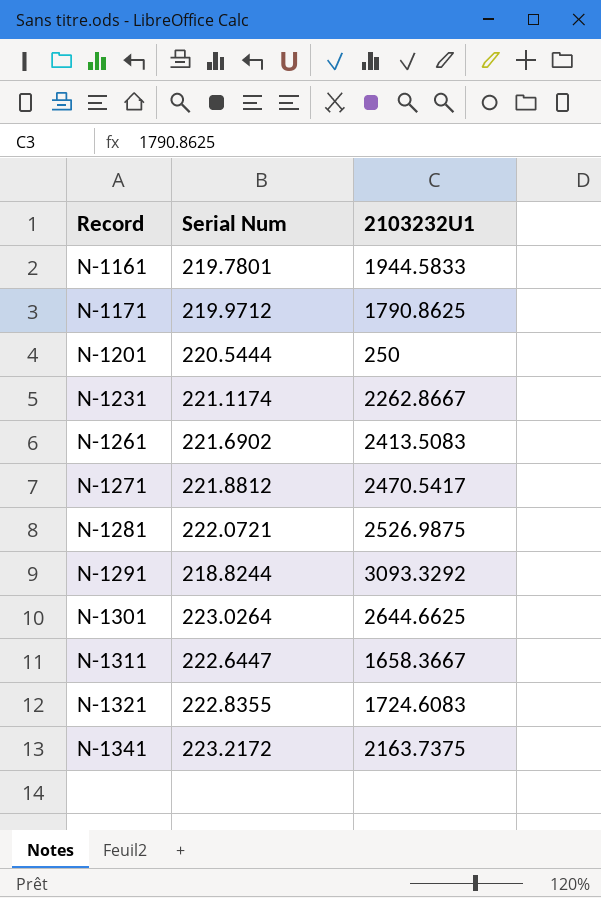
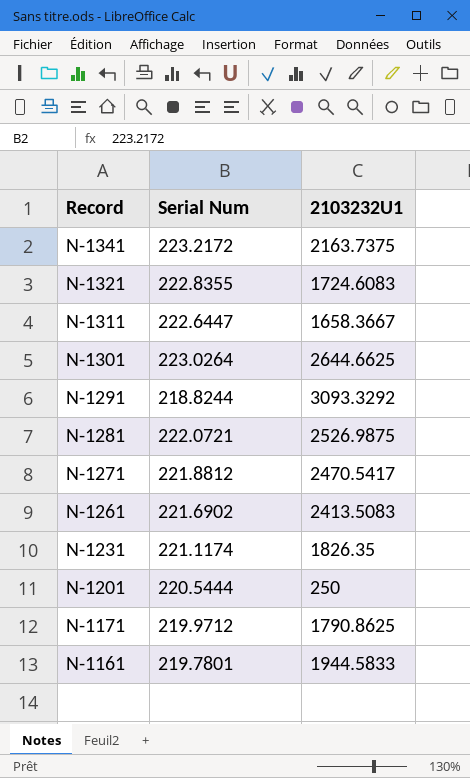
row order: Record ascending -> Record descending
N-1231 | 2103232U1: 2262.8667 -> 1826.35

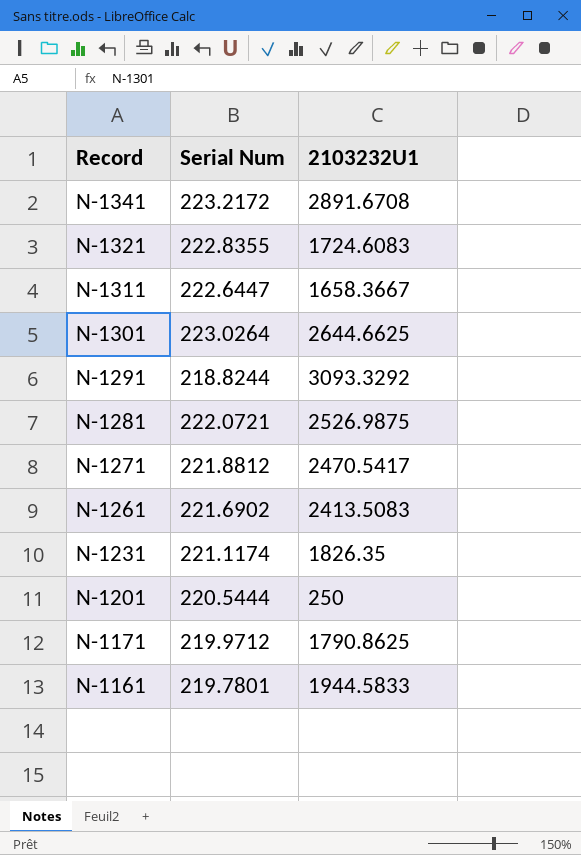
N-1341 | 2103232U1: 2163.7375 -> 2891.6708

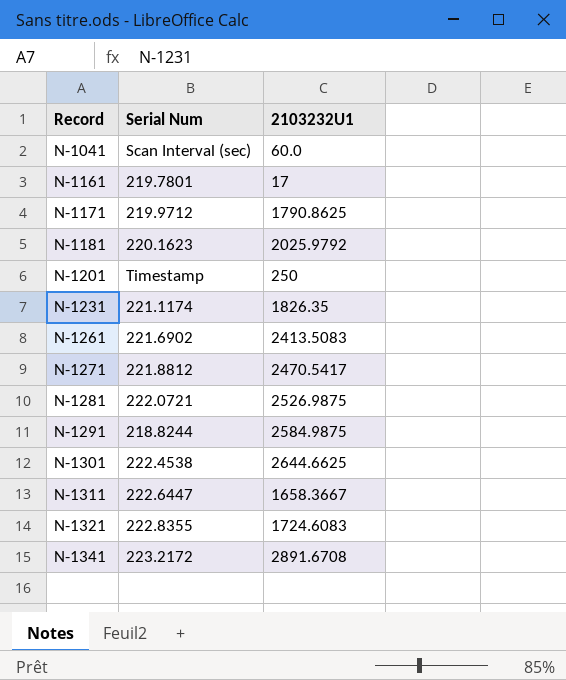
row order: Record descending -> Record ascending
row N-1041: none -> Scan Interval (sec) | 60.0
N-1161 | 2103232U1: 1944.5833 -> 17
row N-1181: none -> 220.1623 | 2025.9792
N-1201 | Serial Num: 220.5444 -> Timestamp
N-1291 | 2103232U1: 3093.3292 -> 2584.9875
N-1301 | Serial Num: 223.0264 -> 222.4538

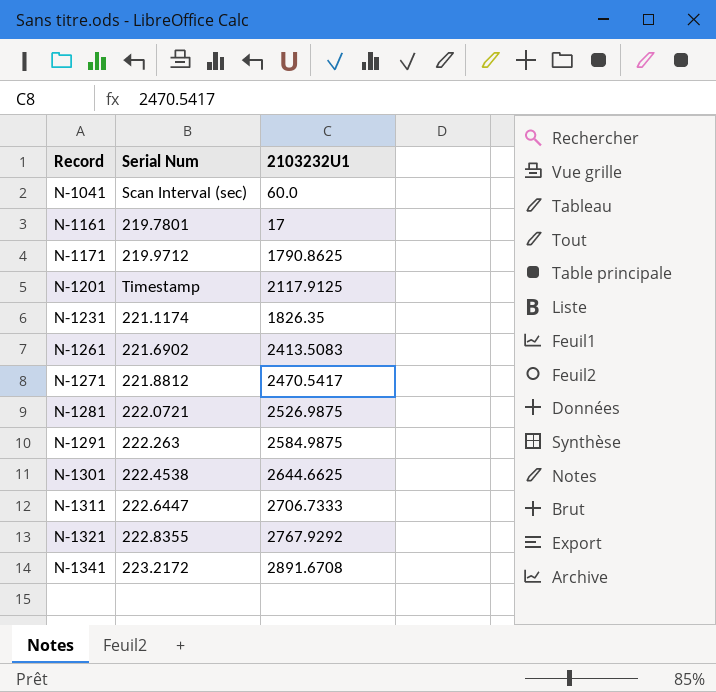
row N-1181: 220.1623 | 2025.9792 -> none
N-1201 | 2103232U1: 250 -> 2117.9125
N-1291 | Serial Num: 218.8244 -> 222.263
N-1311 | 2103232U1: 1658.3667 -> 2706.7333
N-1321 | 2103232U1: 1724.6083 -> 2767.9292

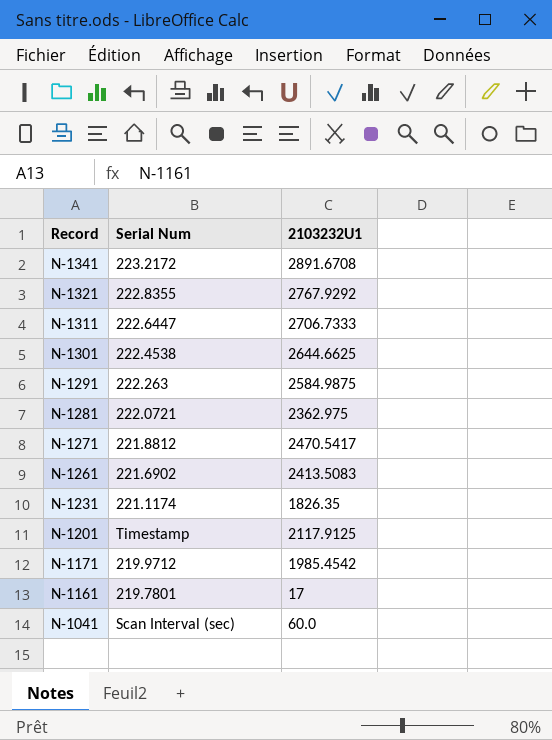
row order: Record ascending -> Record descending
N-1281 | 2103232U1: 2526.9875 -> 2362.975
N-1171 | 2103232U1: 1790.8625 -> 1985.4542

